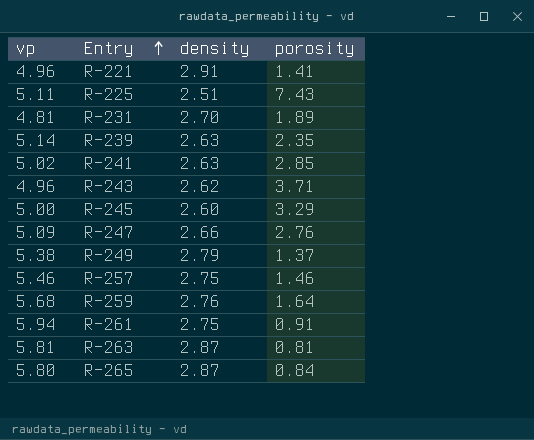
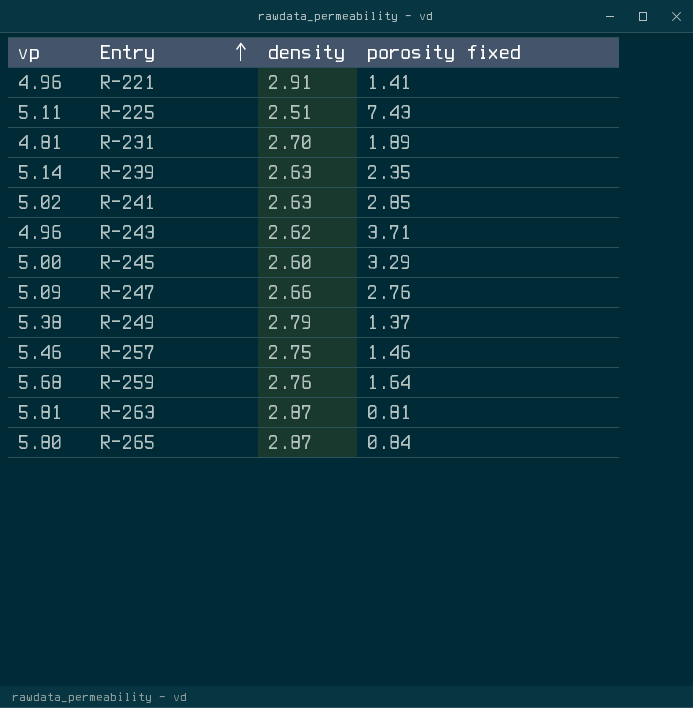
column name: porosity -> porosity fixed
row R-261: 5.94 | 2.75 | 0.91 -> none

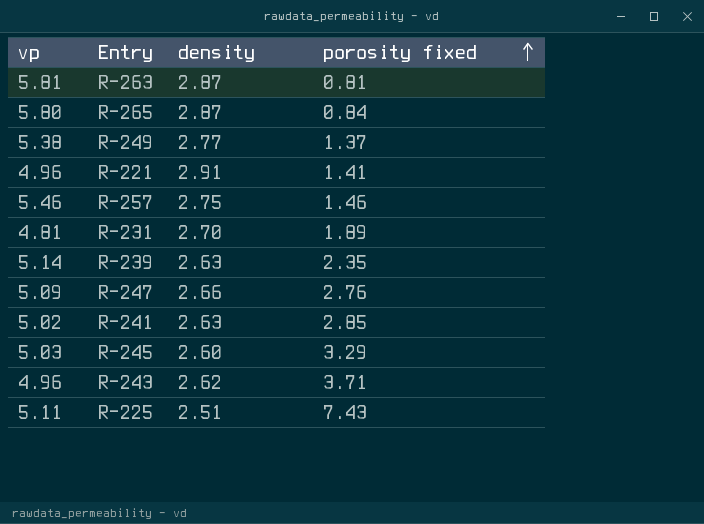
row order: Entry ascending -> porosity fixed ascending
row R-259: 5.68 | 2.76 | 1.64 -> none
R-249 | density: 2.79 -> 2.77
R-245 | vp: 5.00 -> 5.03

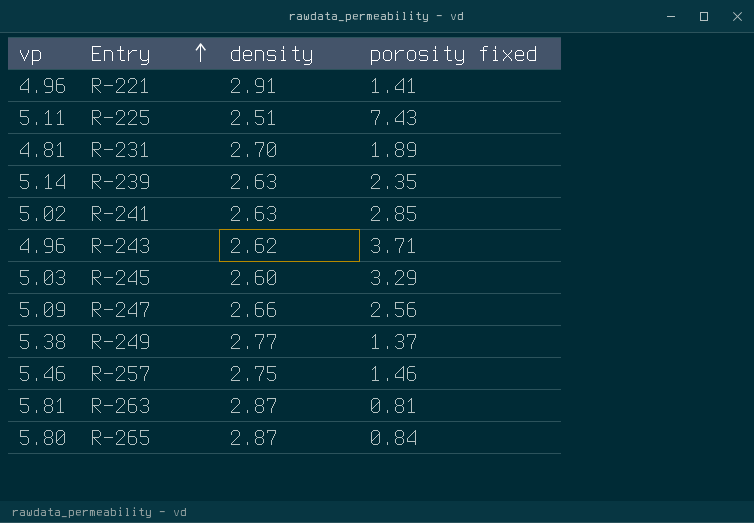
row order: porosity fixed ascending -> Entry ascending
R-247 | porosity fixed: 2.76 -> 2.56

